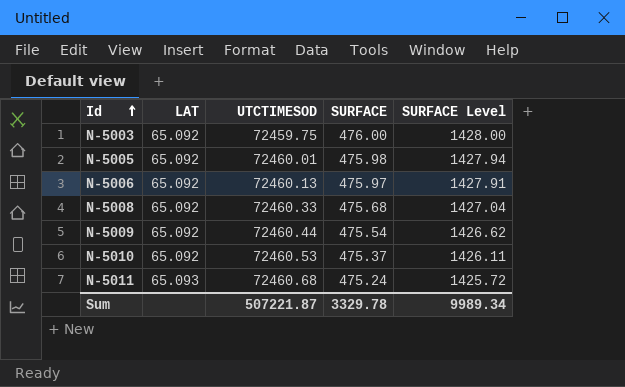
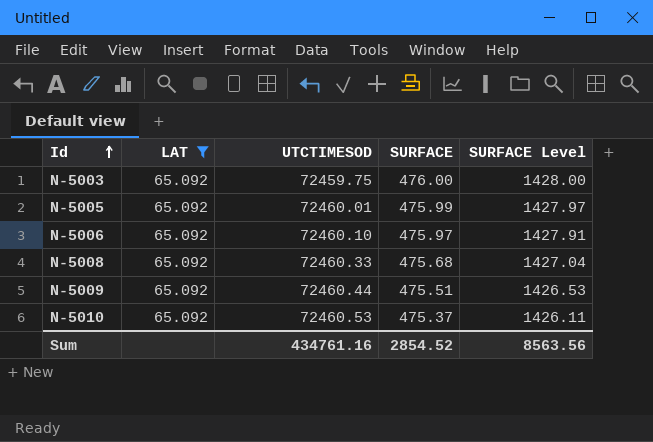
filter: none -> LAT = 65.092
N-5005 | SURFACE: 475.98 -> 475.99
N-5005 | SURFACE Level: 1427.94 -> 1427.97
N-5006 | UTCTIMESOD: 72460.13 -> 72460.10
N-5009 | SURFACE: 475.54 -> 475.51
N-5009 | SURFACE Level: 1426.62 -> 1426.53
Sum | UTCTIMESOD: 507221.87 -> 434761.16
Sum | SURFACE: 3329.78 -> 2854.52
Sum | SURFACE Level: 9989.34 -> 8563.56

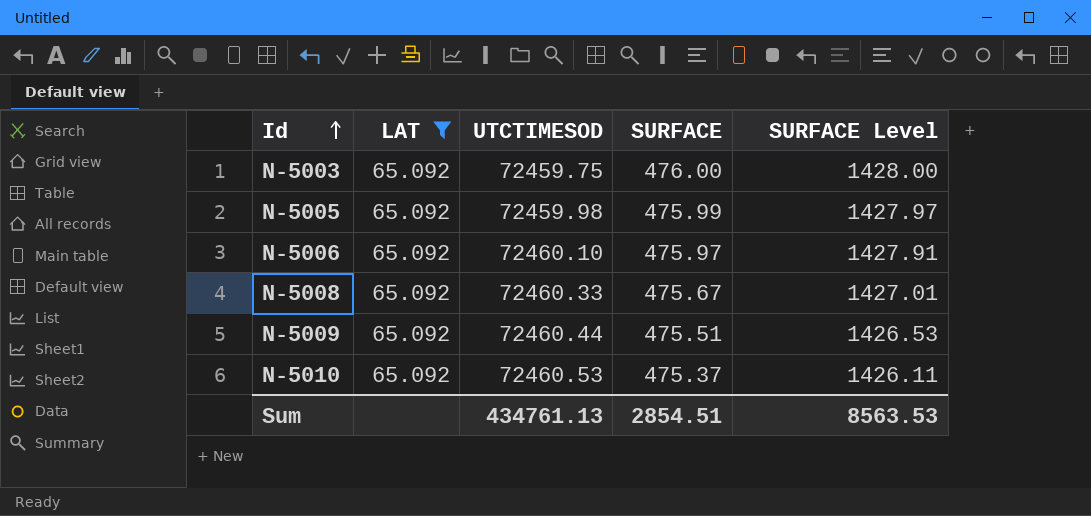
N-5005 | UTCTIMESOD: 72460.01 -> 72459.98
N-5008 | SURFACE: 475.68 -> 475.67
N-5008 | SURFACE Level: 1427.04 -> 1427.01
Sum | UTCTIMESOD: 434761.16 -> 434761.13
Sum | SURFACE: 2854.52 -> 2854.51
Sum | SURFACE Level: 8563.56 -> 8563.53

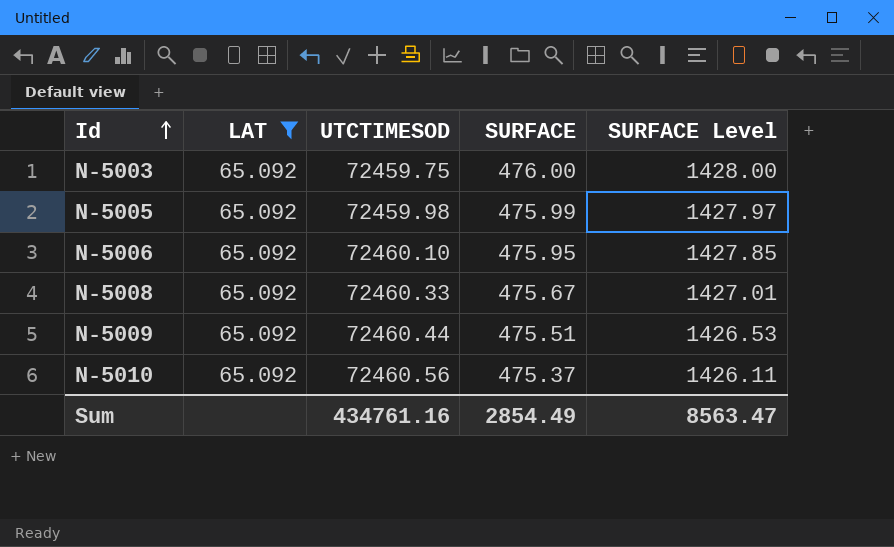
N-5006 | SURFACE: 475.97 -> 475.95
N-5006 | SURFACE Level: 1427.91 -> 1427.85
N-5010 | UTCTIMESOD: 72460.53 -> 72460.56
Sum | UTCTIMESOD: 434761.13 -> 434761.16
Sum | SURFACE: 2854.51 -> 2854.49
Sum | SURFACE Level: 8563.53 -> 8563.47

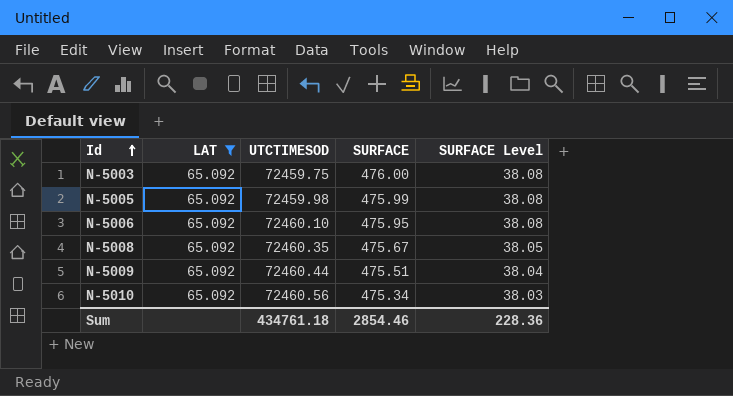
column SURFACE Level | formula: [SURFACE] * 3 -> [SURFACE] * 0.08
N-5008 | UTCTIMESOD: 72460.33 -> 72460.35
N-5010 | SURFACE: 475.37 -> 475.34
Sum | UTCTIMESOD: 434761.16 -> 434761.18
Sum | SURFACE: 2854.49 -> 2854.46
Sum | SURFACE Level: 8563.47 -> 228.36

